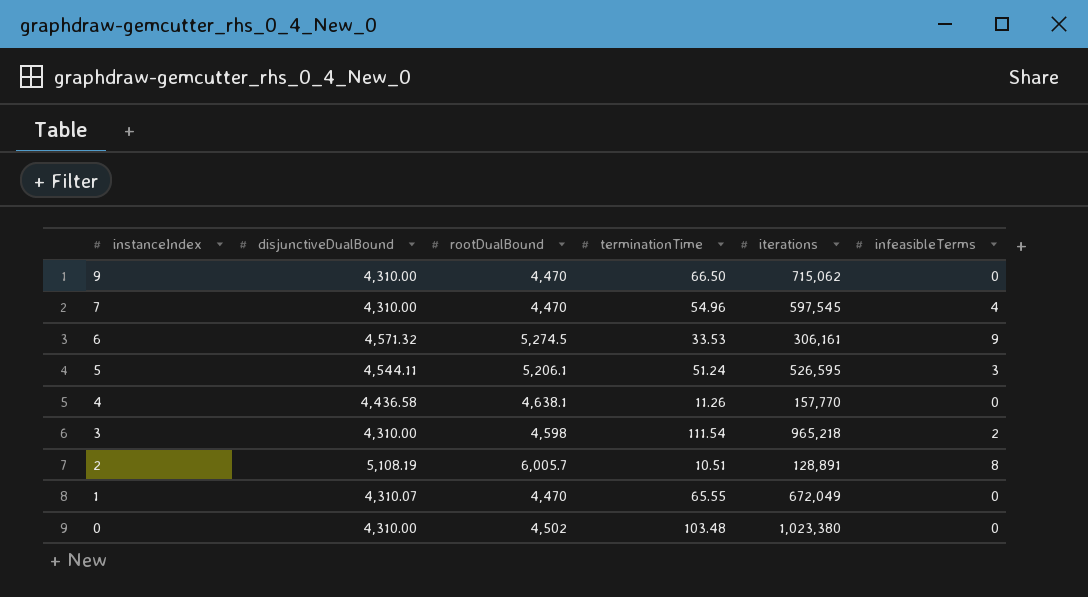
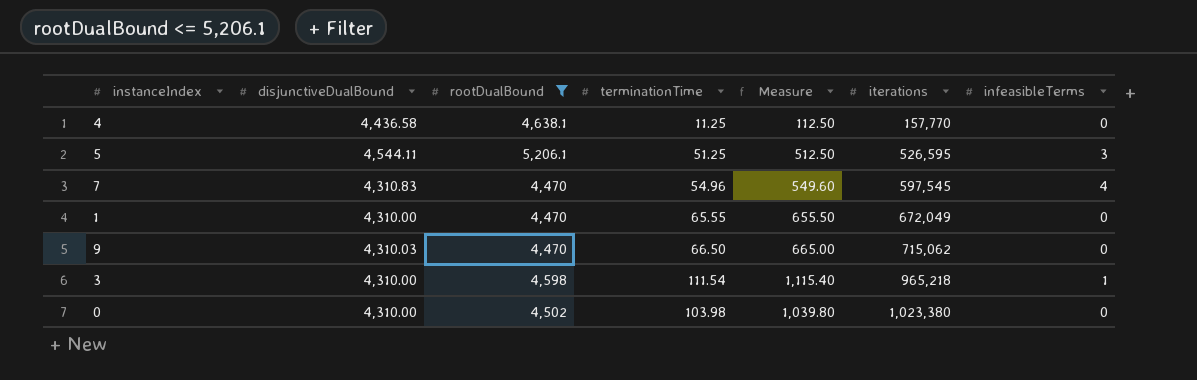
filter: none -> rootDualBound <= 5,206.1
row order: instanceIndex descending -> iterations ascending
column Measure | formula: none -> [terminationTime] * 10
4 | terminationTime: 11.26 -> 11.25
5 | terminationTime: 51.24 -> 51.25
7 | disjunctiveDualBound: 4,310.00 -> 4,310.83
1 | disjunctiveDualBound: 4,310.07 -> 4,310.00
9 | disjunctiveDualBound: 4,310.00 -> 4,310.03
3 | infeasibleTerms: 2 -> 1
0 | terminationTime: 103.48 -> 103.98

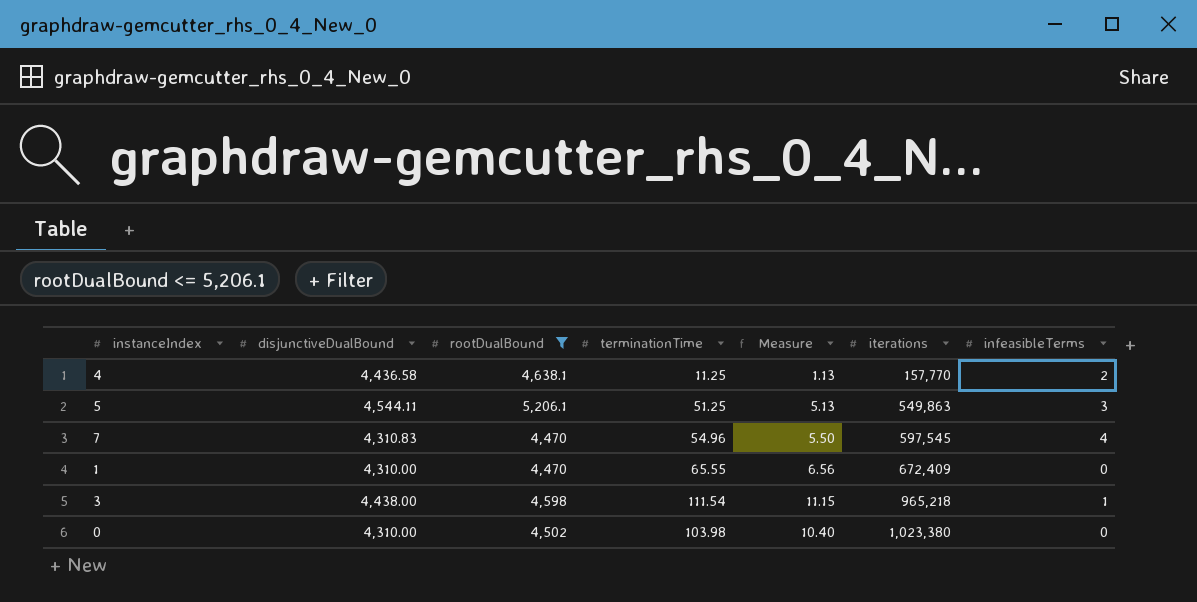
column Measure | formula: [terminationTime] * 10 -> [terminationTime] * 0.1
row 9: 4,310.03 | 4,470 | 66.50 | 665.00 | 715,062 | 0 -> none
4 | infeasibleTerms: 0 -> 2
5 | iterations: 526,595 -> 549,863
1 | iterations: 672,049 -> 672,409
3 | disjunctiveDualBound: 4,310.00 -> 4,438.00

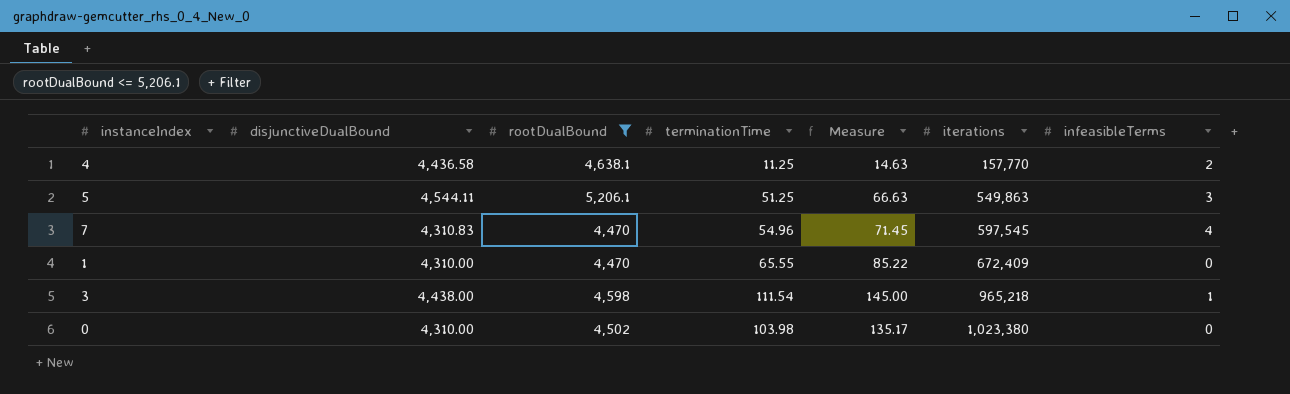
column Measure | formula: [terminationTime] * 0.1 -> [terminationTime] * 1.3

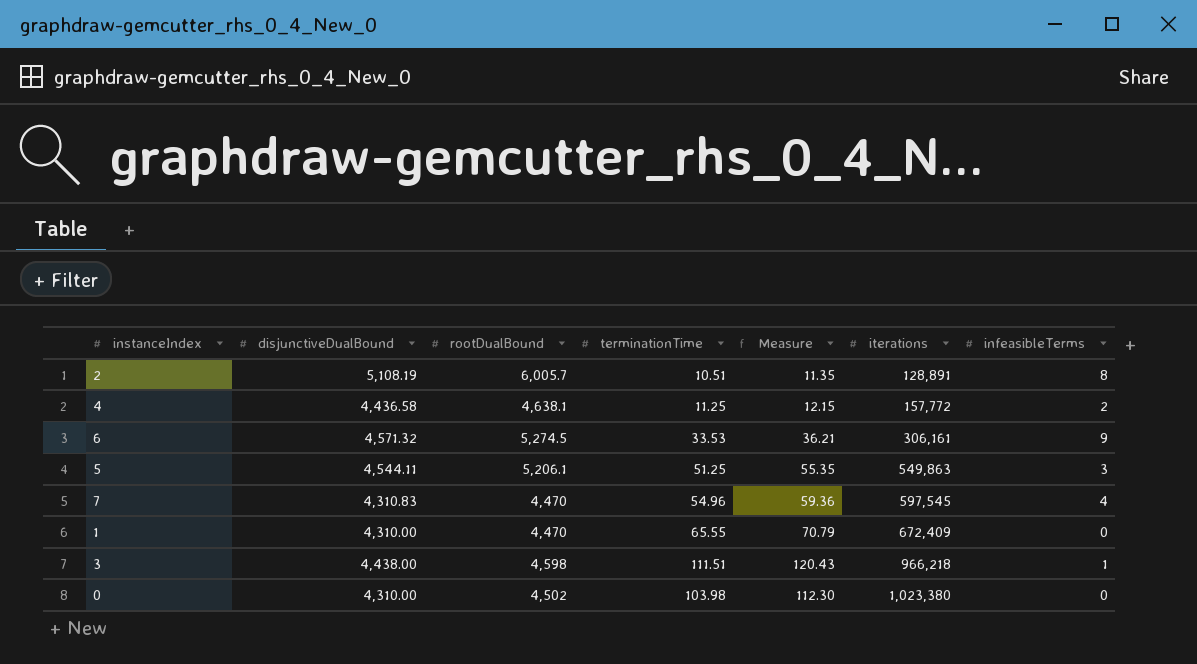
filter: rootDualBound <= 5,206.1 -> none
column Measure | formula: [terminationTime] * 1.3 -> [terminationTime] * 1.08
4 | iterations: 157,770 -> 157,772
3 | terminationTime: 111.54 -> 111.51
3 | iterations: 965,218 -> 966,218

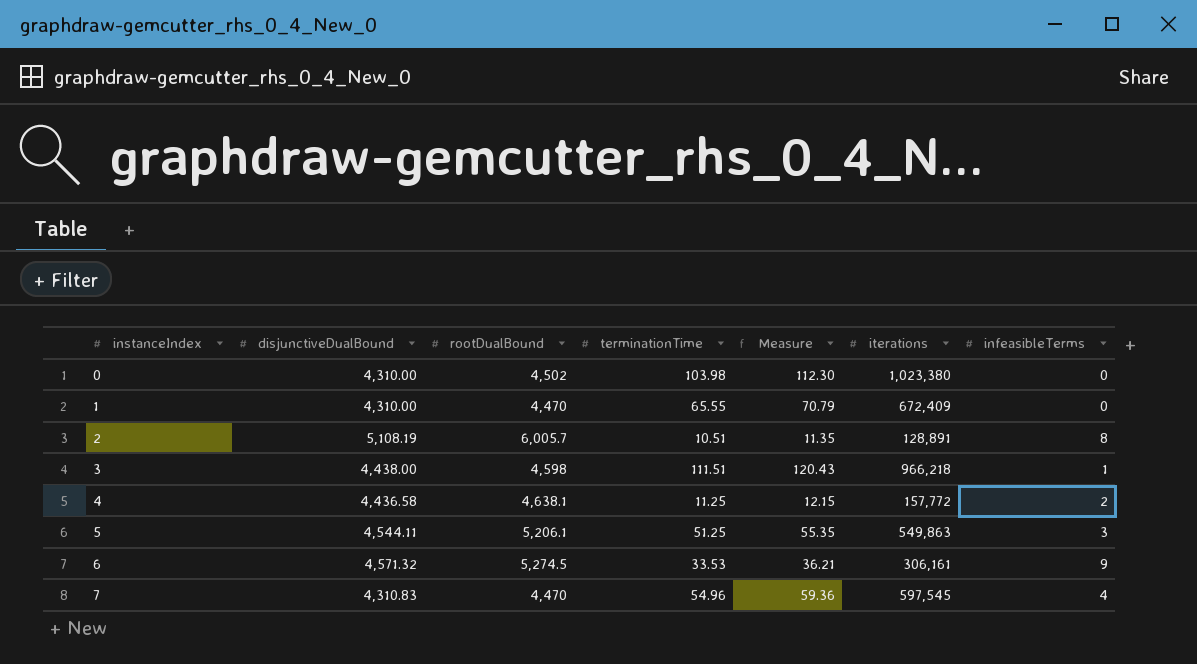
row order: iterations ascending -> instanceIndex ascending

